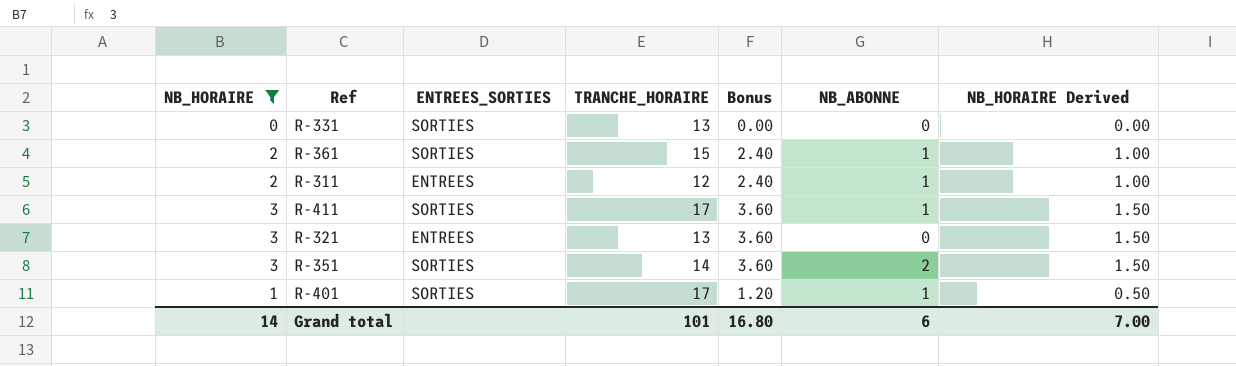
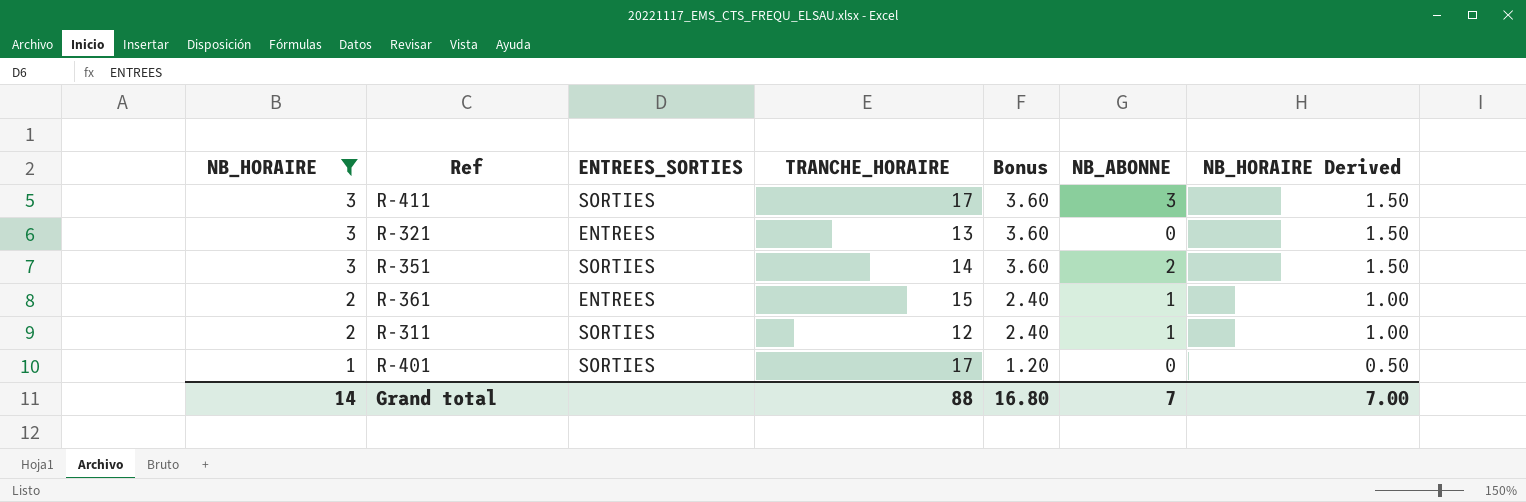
row order: none -> NB_HORAIRE descending
row R-331: 0 | SORTIES | 13 | 0.00 | 0 | 0.00 -> none
R-411 | NB_ABONNE: 1 -> 3
R-361 | ENTREES_SORTIES: SORTIES -> ENTREES
R-311 | ENTREES_SORTIES: ENTREES -> SORTIES
R-401 | NB_ABONNE: 1 -> 0
Grand total | TRANCHE_HORAIRE: 101 -> 88
Grand total | NB_ABONNE: 6 -> 7

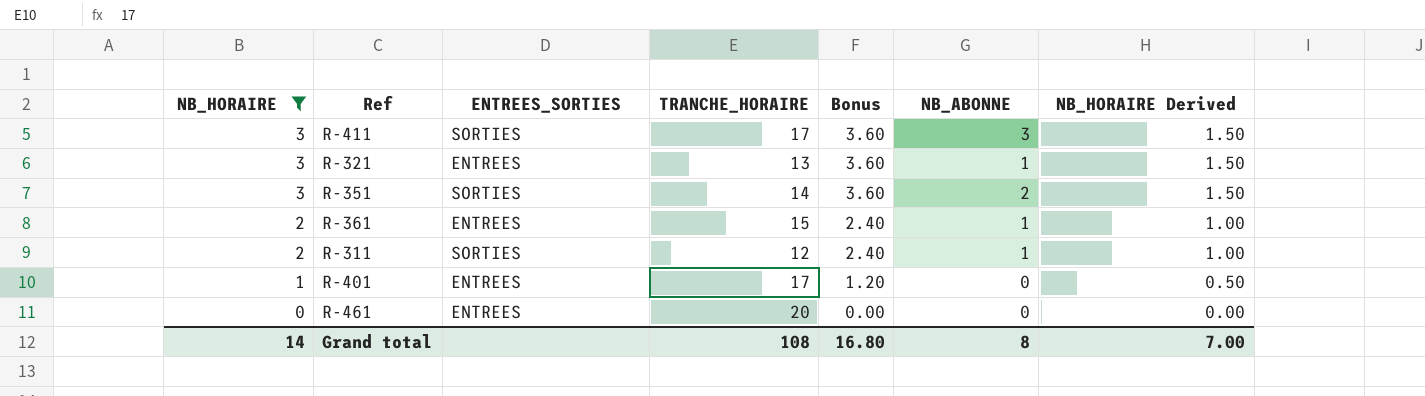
R-321 | NB_ABONNE: 0 -> 1
R-401 | ENTREES_SORTIES: SORTIES -> ENTREES
row R-461: none -> 0 | ENTREES | 20 | 0.00 | 0 | 0.00
Grand total | TRANCHE_HORAIRE: 88 -> 108
Grand total | NB_ABONNE: 7 -> 8

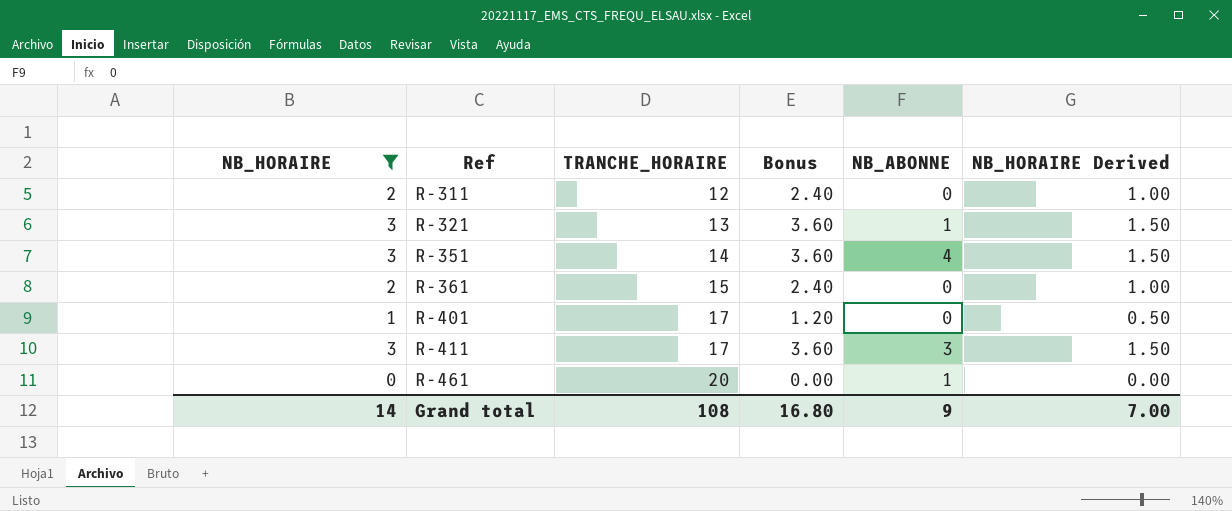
row order: NB_HORAIRE descending -> Ref ascending
column ENTREES_SORTIES | position: 3 -> none
R-311 | NB_ABONNE: 1 -> 0
R-351 | NB_ABONNE: 2 -> 4
R-361 | NB_ABONNE: 1 -> 0
R-461 | NB_ABONNE: 0 -> 1
Grand total | NB_ABONNE: 8 -> 9

